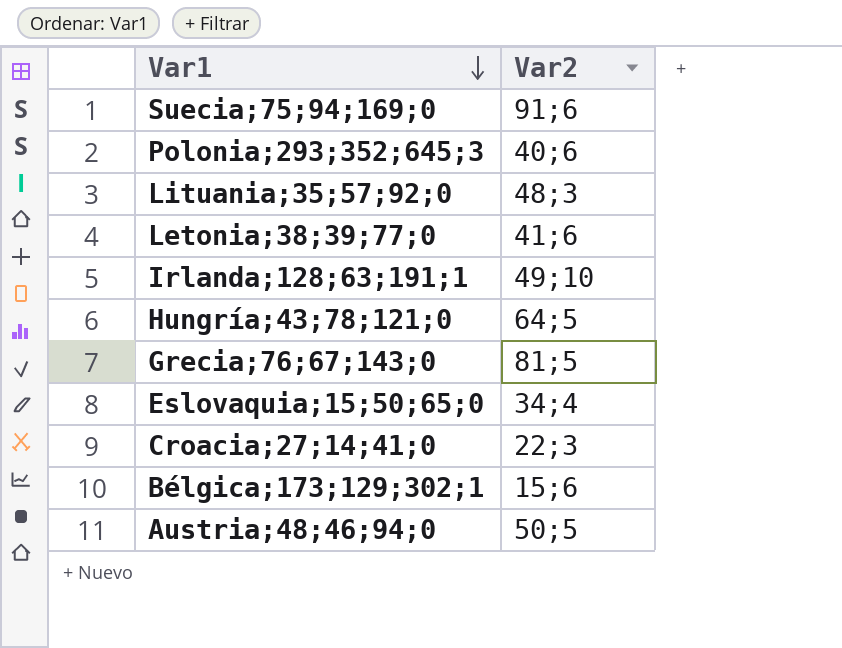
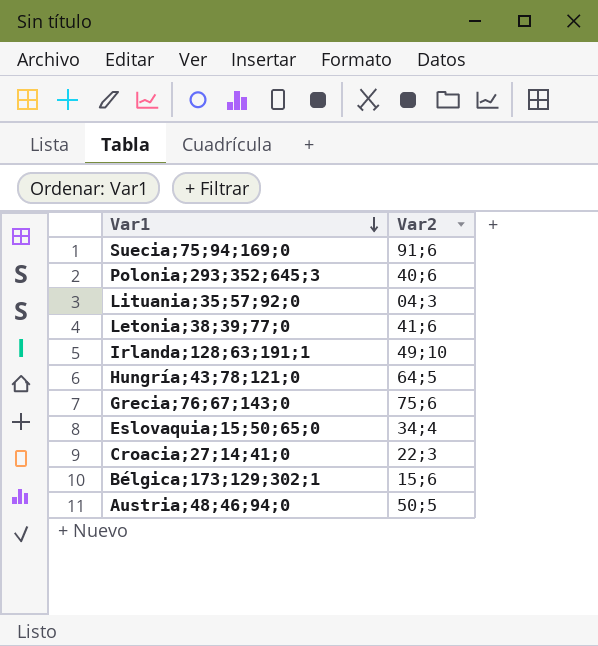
Lituania;35;57;92;0 | Var2: 48;3 -> 04;3
Grecia;76;67;143;0 | Var2: 81;5 -> 75;6

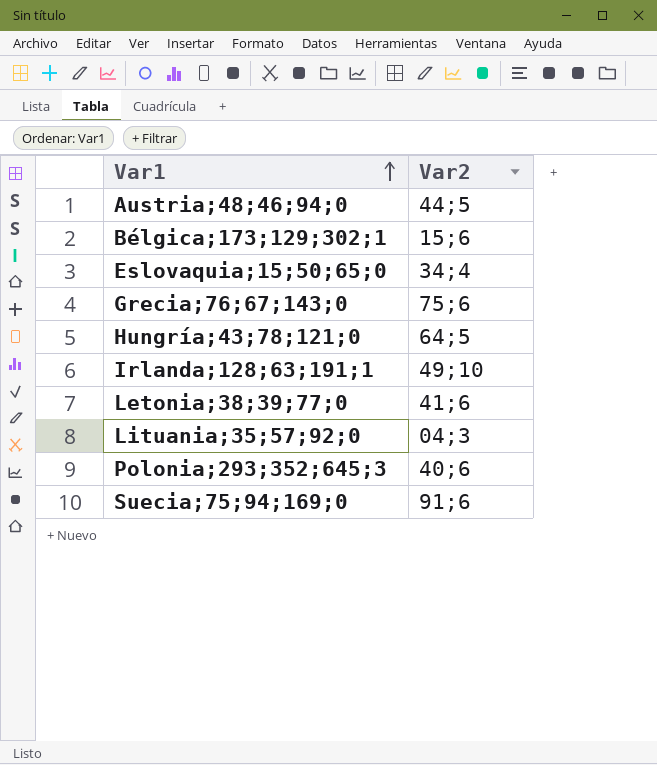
row order: Var1 descending -> Var1 ascending
row Croacia;27;14;41;0: 22;3 -> none
Austria;48;46;94;0 | Var2: 50;5 -> 44;5

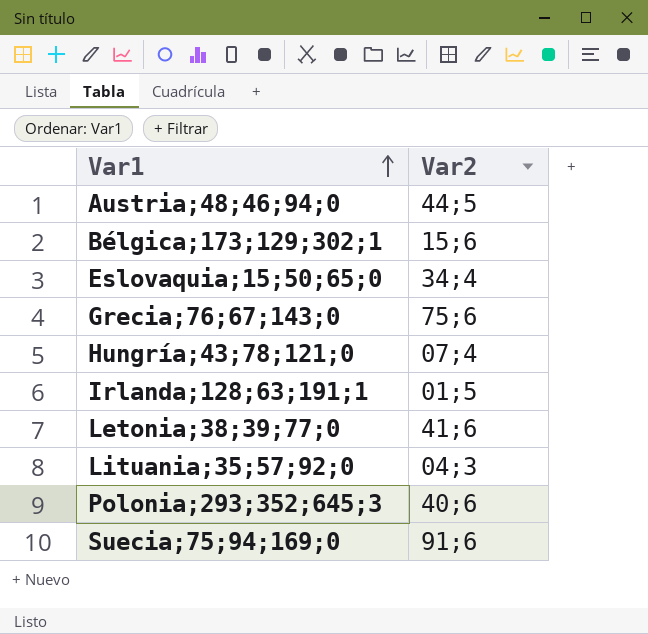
Hungría;43;78;121;0 | Var2: 64;5 -> 07;4
Irlanda;128;63;191;1 | Var2: 49;10 -> 01;5

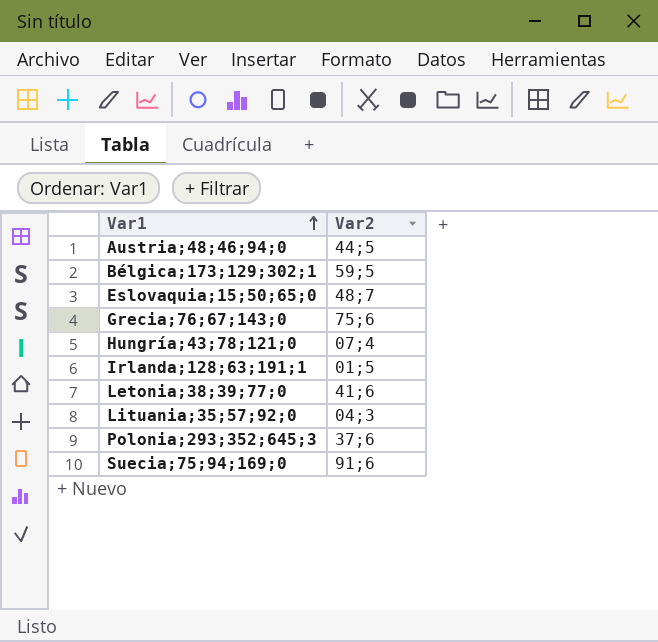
Bélgica;173;129;302;1 | Var2: 15;6 -> 59;5
Eslovaquia;15;50;65;0 | Var2: 34;4 -> 48;7
Polonia;293;352;645;3 | Var2: 40;6 -> 37;6

